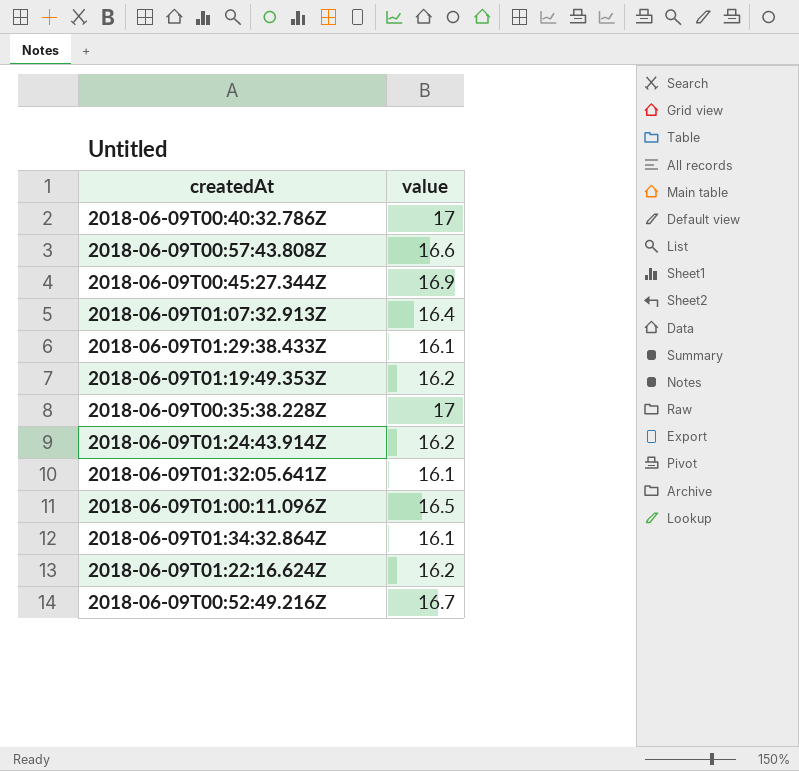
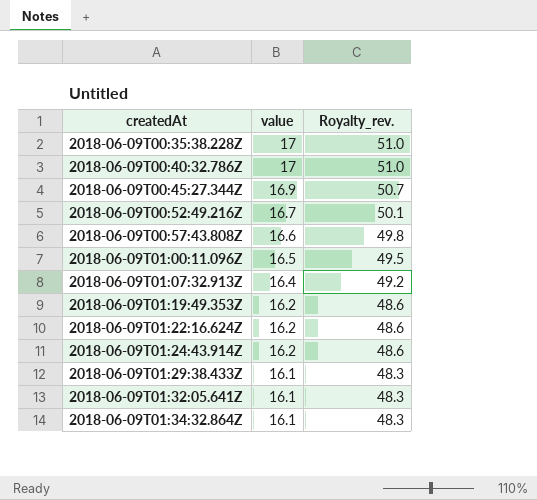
row order: none -> createdAt ascending
column Royalty_rev. | formula: none -> [value] * 3

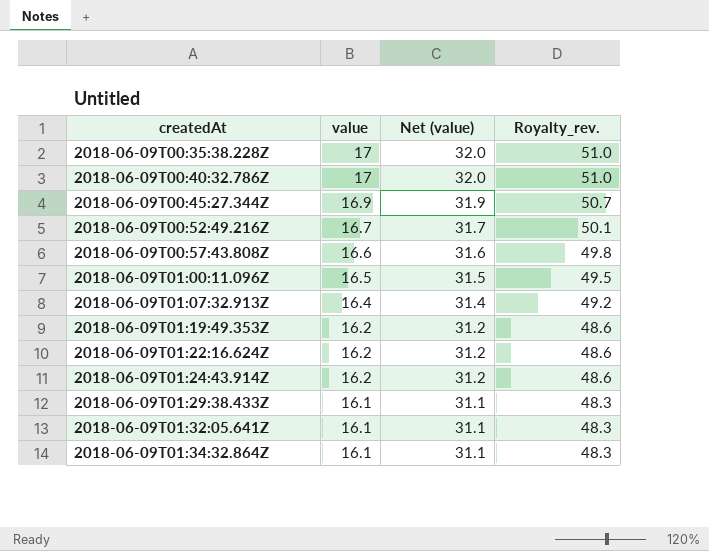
column Net (value) | formula: none -> [value] + 15

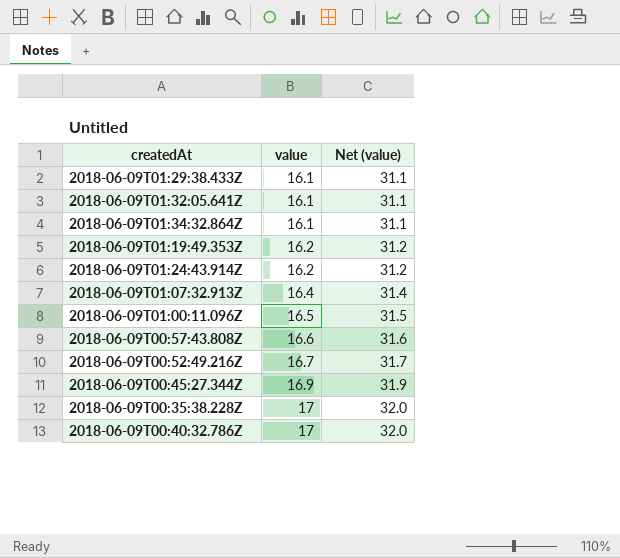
row order: createdAt ascending -> value ascending
column Royalty_rev. | formula: [value] * 3 -> none
row 2018-06-09T01:22:16.624Z: 16.2 | 31.2 | 48.6 -> none

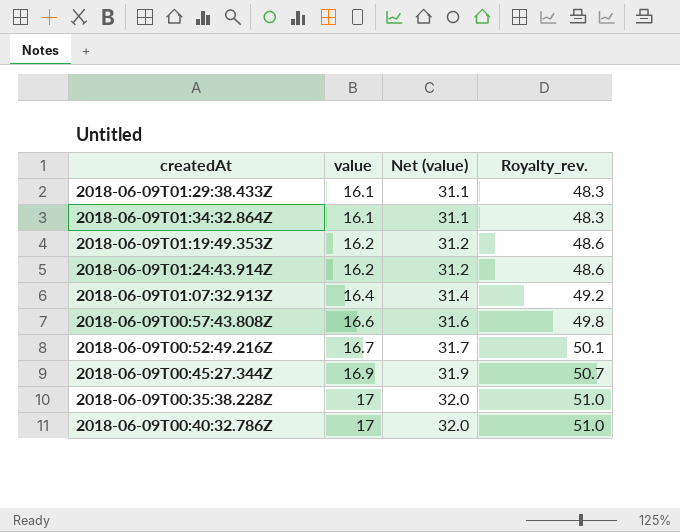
column Royalty_rev. | formula: none -> [value] * 3
row 2018-06-09T01:32:05.641Z: 16.1 | 31.1 -> none
row 2018-06-09T01:00:11.096Z: 16.5 | 31.5 -> none

